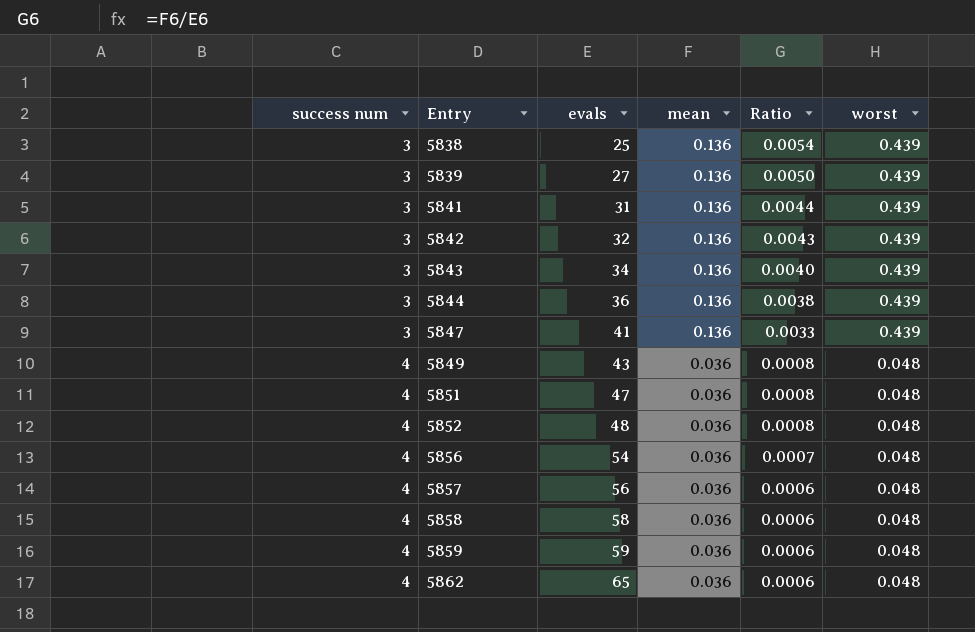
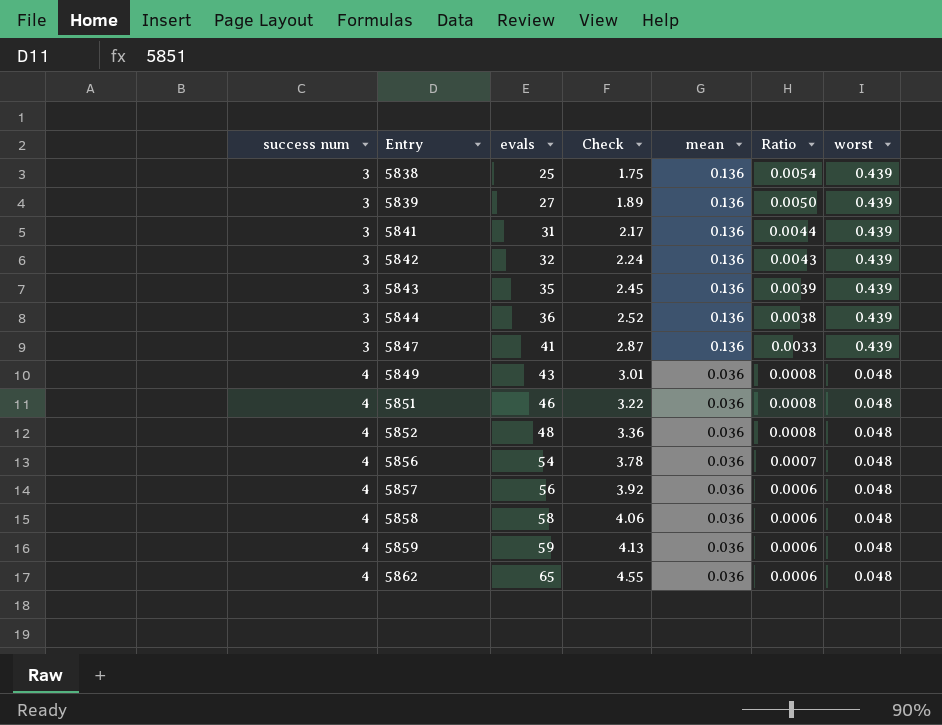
column Check | formula: none -> [evals] * 0.07
5843 | evals: 34 -> 35
5843 | Ratio: 0.0040 -> 0.0039
5851 | evals: 47 -> 46

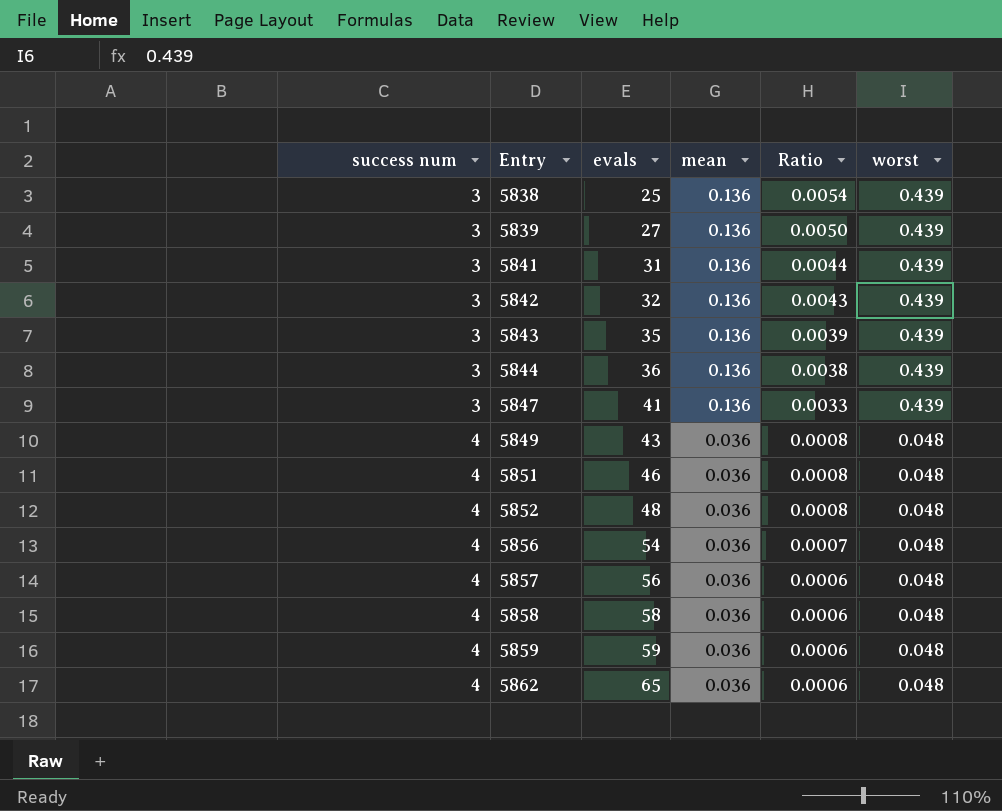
column Check | formula: [evals] * 0.07 -> none

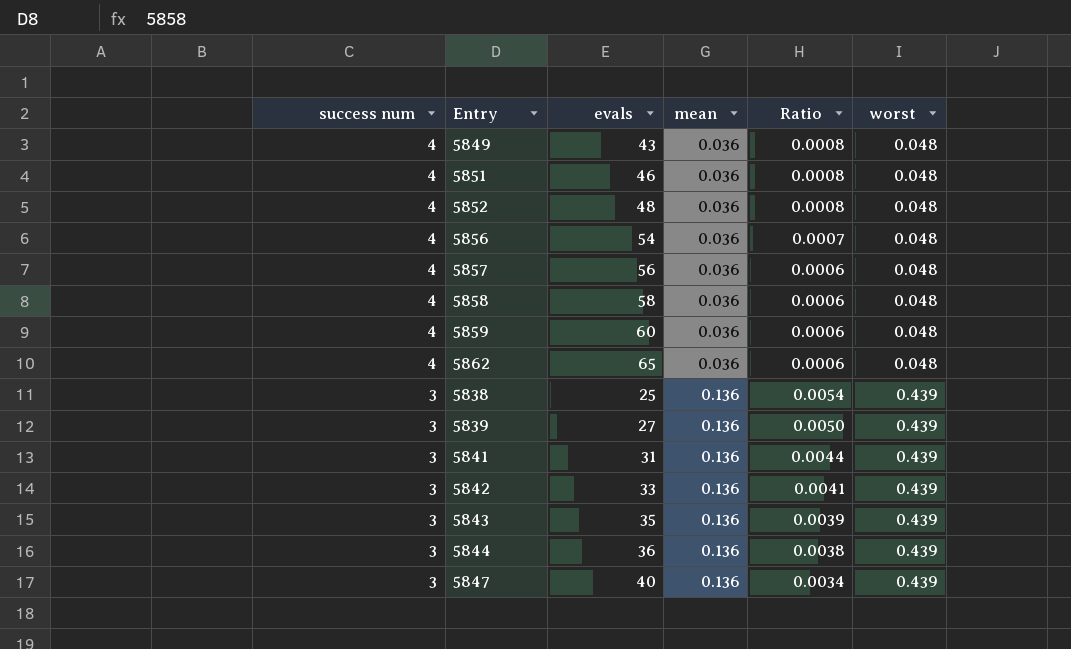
row order: success num ascending -> success num descending
5859 | evals: 59 -> 60
5842 | evals: 32 -> 33
5842 | Ratio: 0.0043 -> 0.0041
5847 | evals: 41 -> 40
5847 | Ratio: 0.0033 -> 0.0034

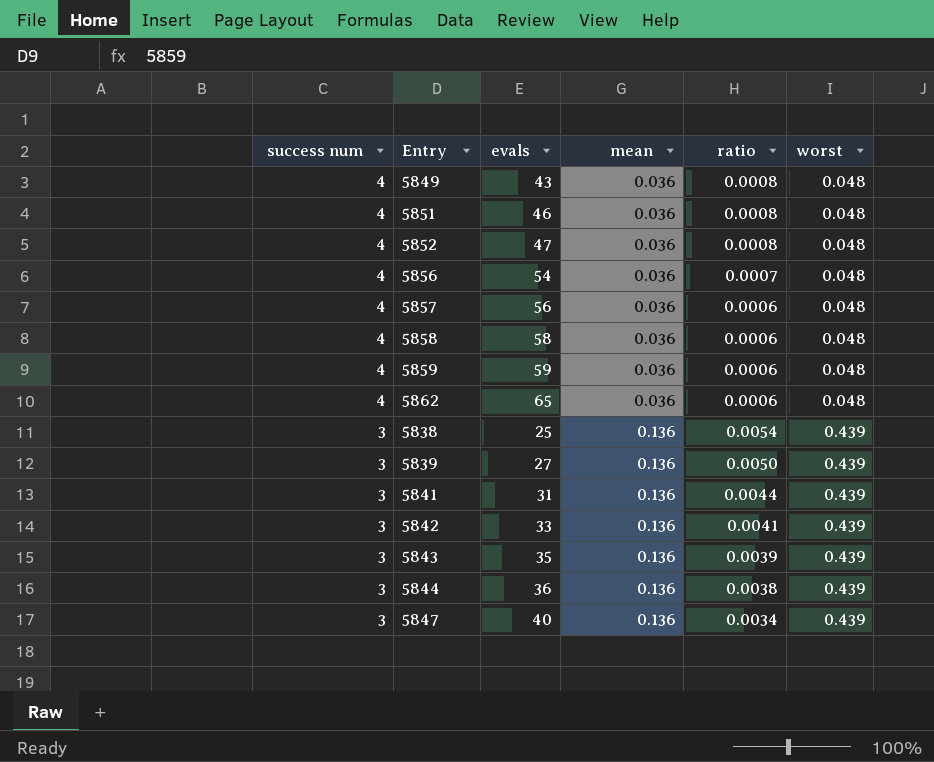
column name: Ratio -> ratio
5852 | evals: 48 -> 47
5859 | evals: 60 -> 59

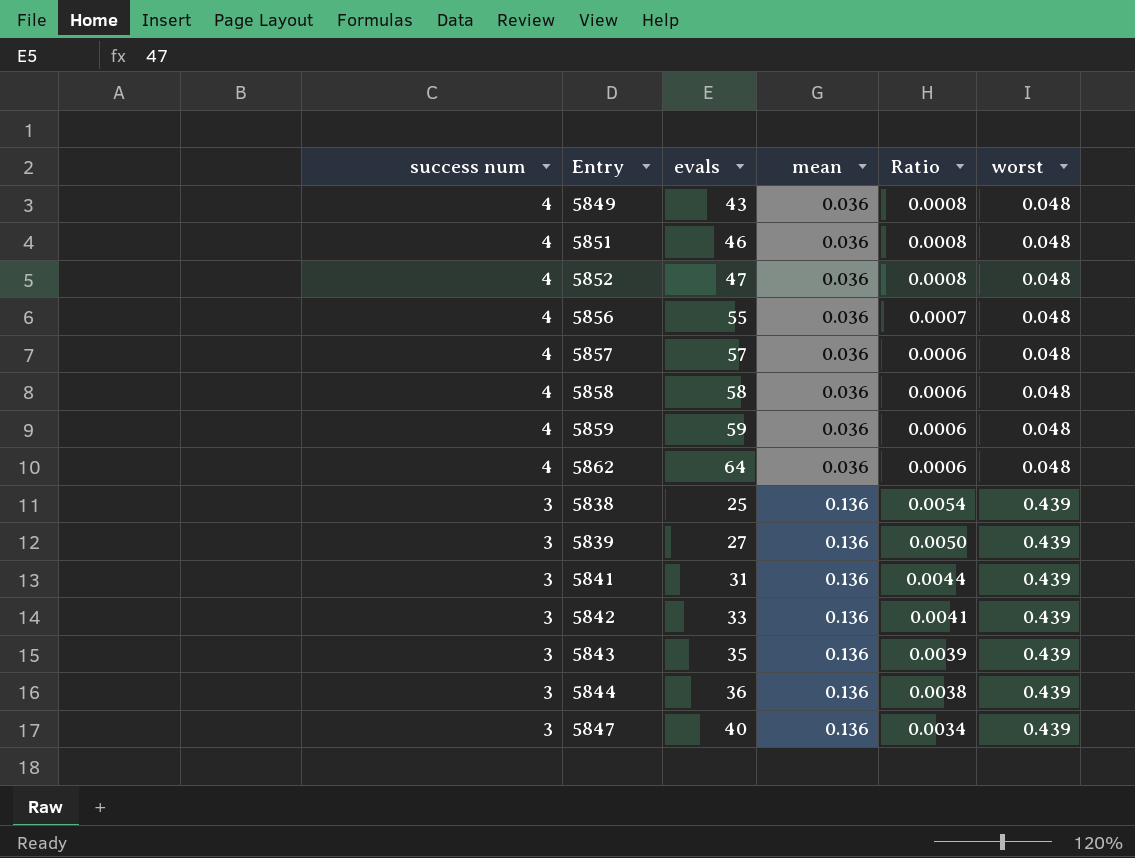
column name: ratio -> Ratio
5856 | evals: 54 -> 55
5857 | evals: 56 -> 57
5862 | evals: 65 -> 64

